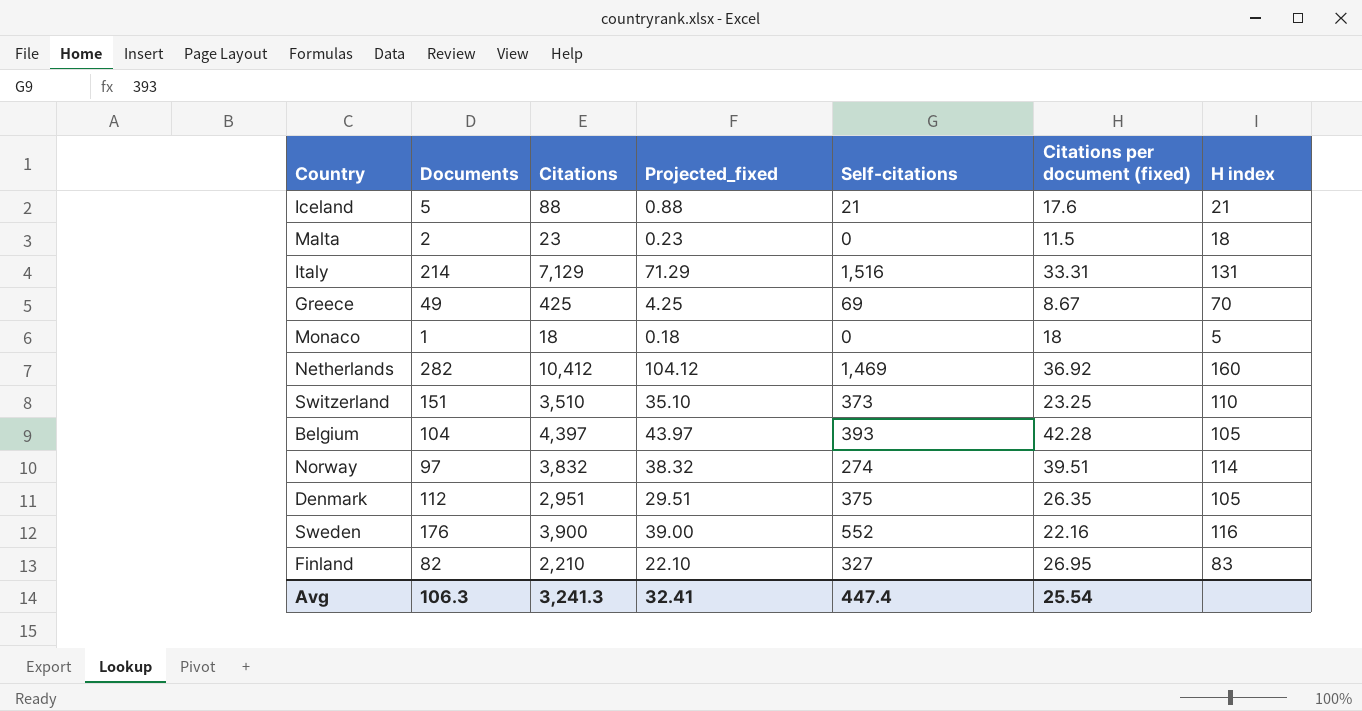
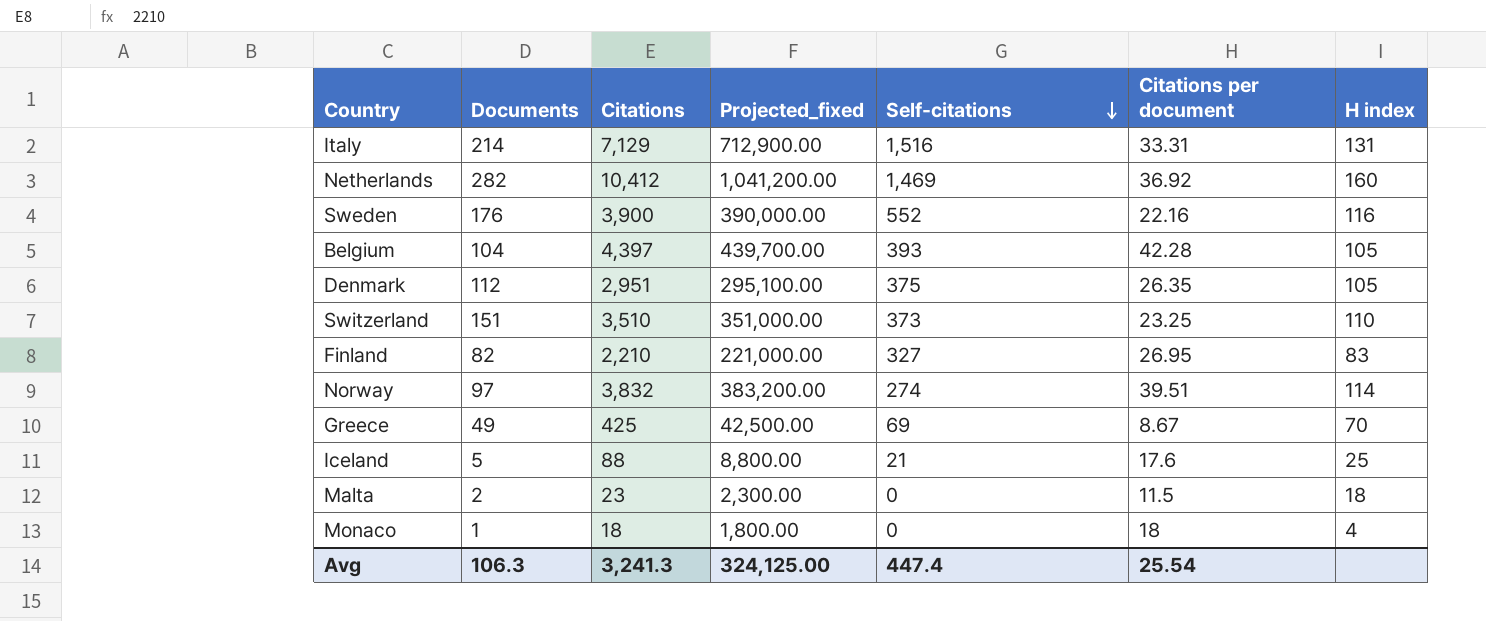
row order: none -> Self-citations descending
column Projected_fixed | formula: [Citations] * 0.01 -> [Citations] * 100
column name: Citations per document (fixed) -> Citations per document
Iceland | H index: 21 -> 25
Monaco | H index: 5 -> 4
Avg | Projected_fixed: 32.41 -> 324,125.00

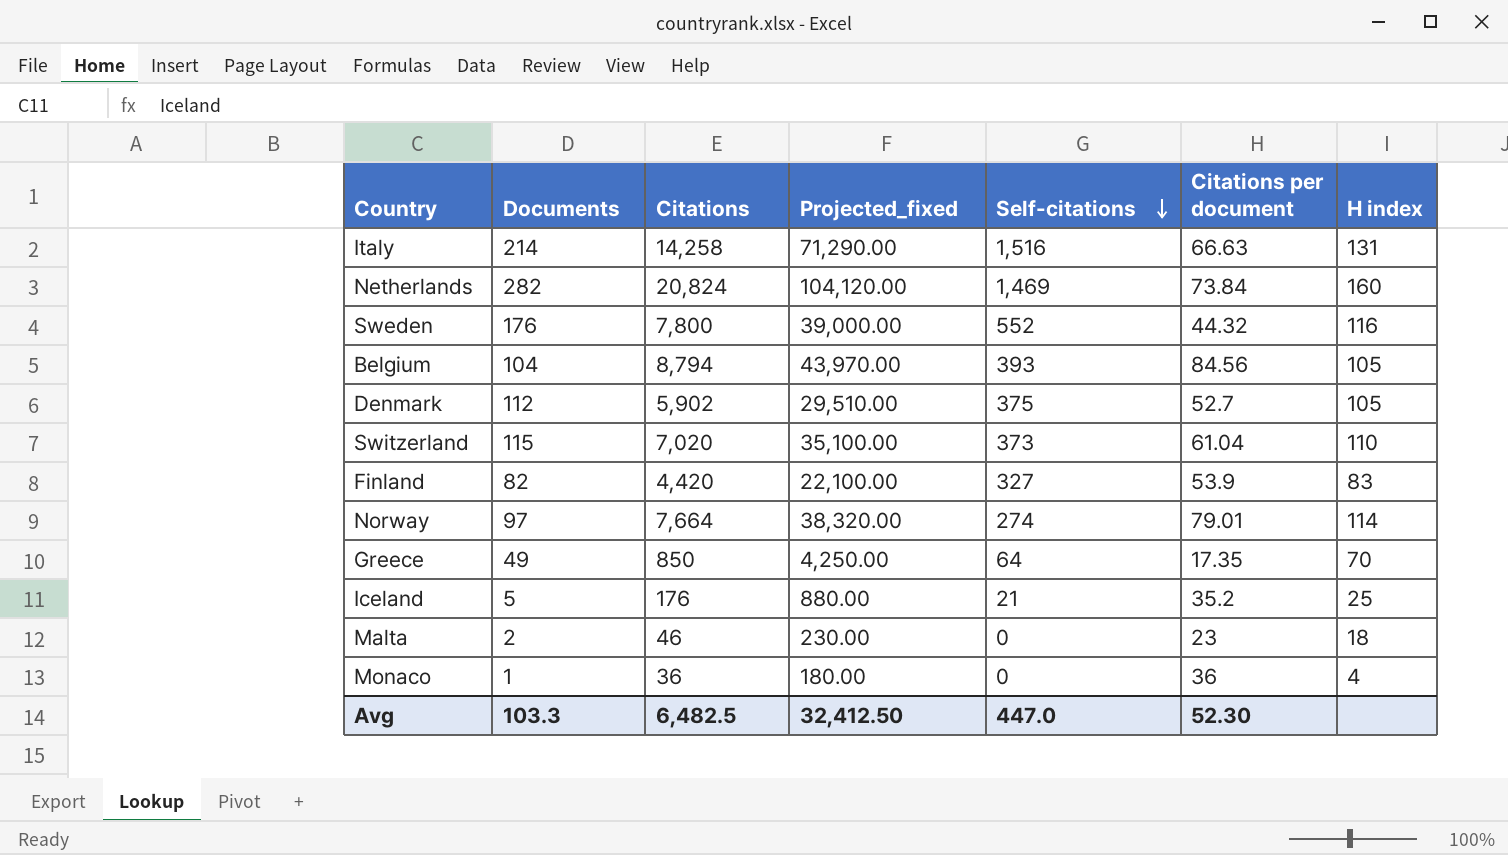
column Projected_fixed | formula: [Citations] * 100 -> [Citations] * 5
Italy | Citations: 7,129 -> 14,258
Italy | Citations per document: 33.31 -> 66.63
Netherlands | Citations: 10,412 -> 20,824
Netherlands | Citations per document: 36.92 -> 73.84
Sweden | Citations: 3,900 -> 7,800
Sweden | Citations per document: 22.16 -> 44.32
Belgium | Citations: 4,397 -> 8,794
Belgium | Citations per document: 42.28 -> 84.56
Denmark | Citations: 2,951 -> 5,902
Denmark | Citations per document: 26.35 -> 52.7
Switzerland | Documents: 151 -> 115
Switzerland | Citations: 3,510 -> 7,020
Switzerland | Citations per document: 23.25 -> 61.04
Finland | Citations: 2,210 -> 4,420
Finland | Citations per document: 26.95 -> 53.9
Norway | Citations: 3,832 -> 7,664
Norway | Citations per document: 39.51 -> 79.01
Greece | Citations: 425 -> 850
Greece | Self-citations: 69 -> 64
Greece | Citations per document: 8.67 -> 17.35
Iceland | Citations: 88 -> 176
Iceland | Citations per document: 17.6 -> 35.2
Malta | Citations: 23 -> 46
Malta | Citations per document: 11.5 -> 23
Monaco | Citations: 18 -> 36
Monaco | Citations per document: 18 -> 36
Avg | Documents: 106.3 -> 103.3
Avg | Citations: 3,241.3 -> 6,482.5
Avg | Projected_fixed: 324,125.00 -> 32,412.50
Avg | Self-citations: 447.4 -> 447.0
Avg | Citations per document: 25.54 -> 52.30

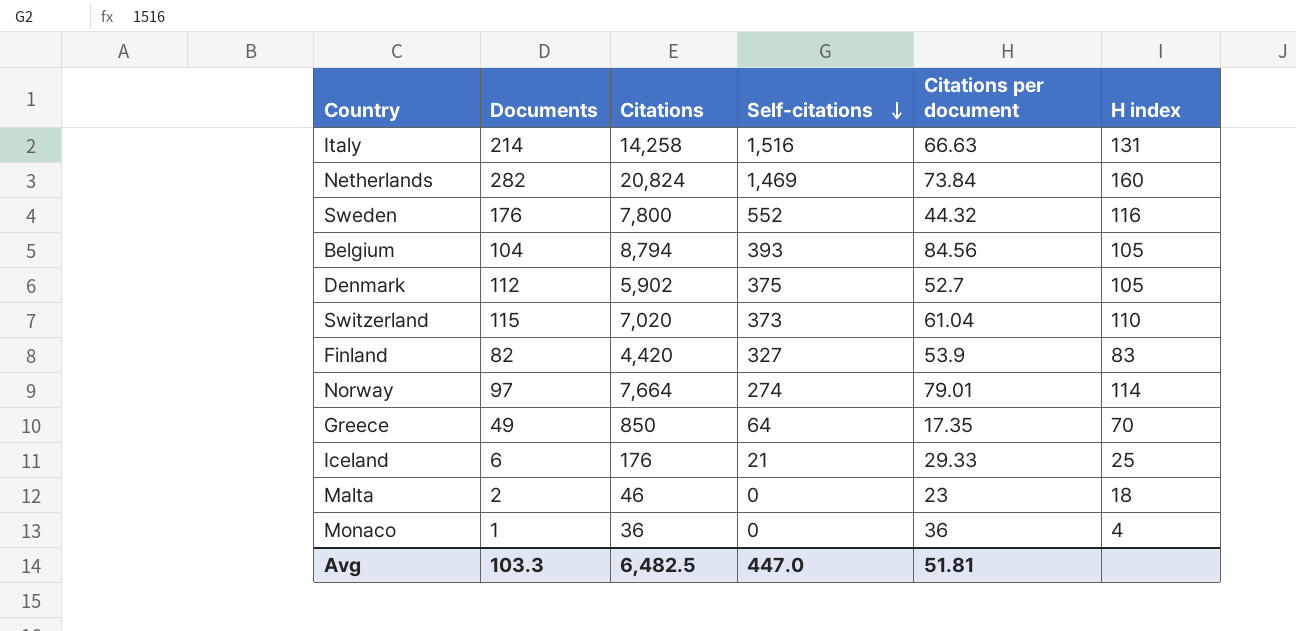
column Projected_fixed | formula: [Citations] * 5 -> none
Iceland | Documents: 5 -> 6
Iceland | Citations per document: 35.2 -> 29.33
Avg | Citations per document: 52.30 -> 51.81

